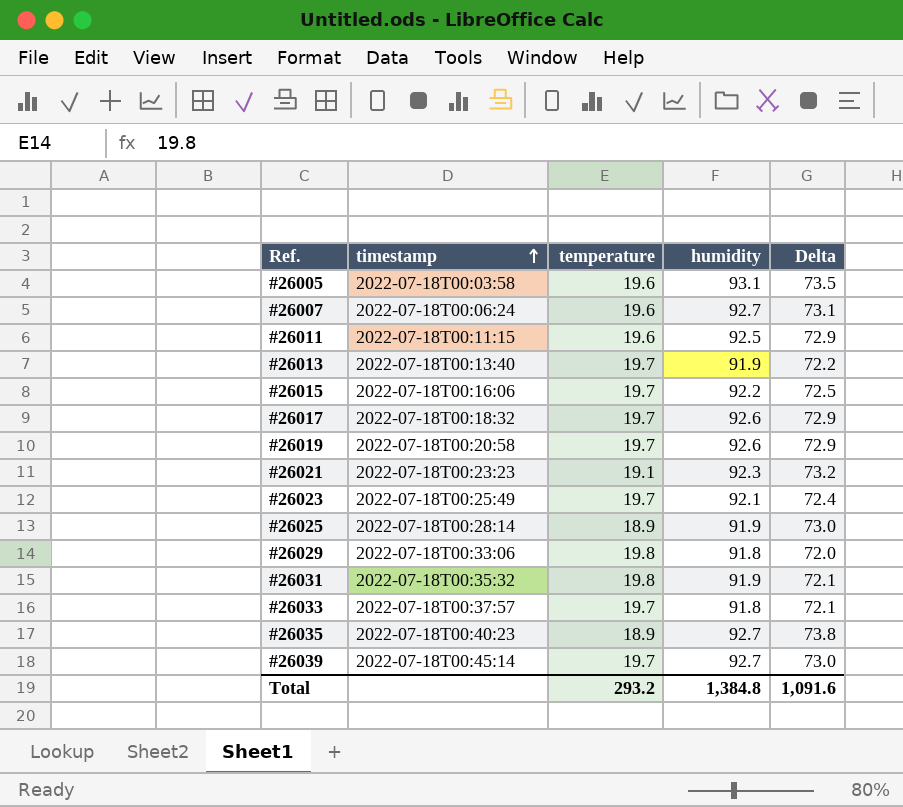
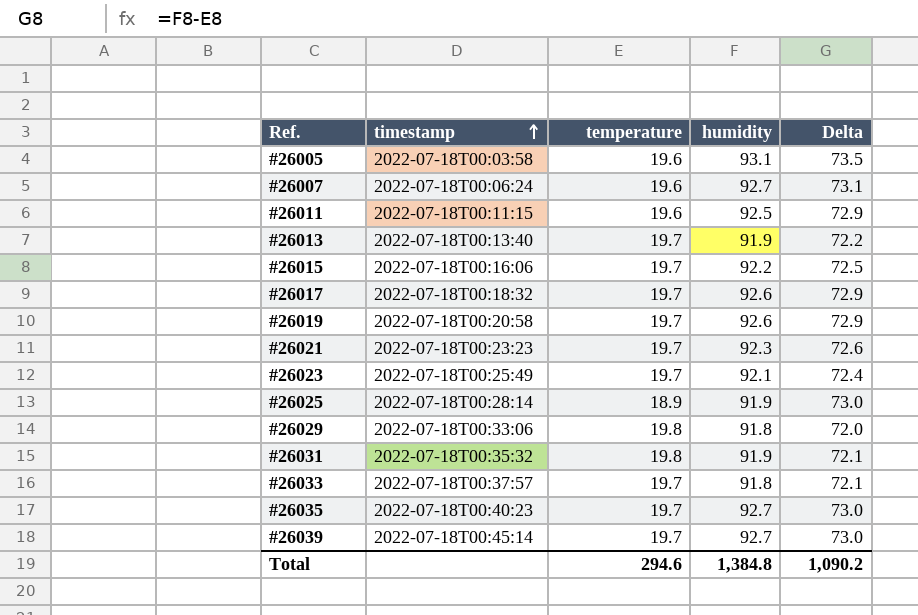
#26021 | temperature: 19.1 -> 19.7
#26021 | Delta: 73.2 -> 72.6
#26035 | temperature: 18.9 -> 19.7
#26035 | Delta: 73.8 -> 73.0
Total | temperature: 293.2 -> 294.6
Total | Delta: 1,091.6 -> 1,090.2

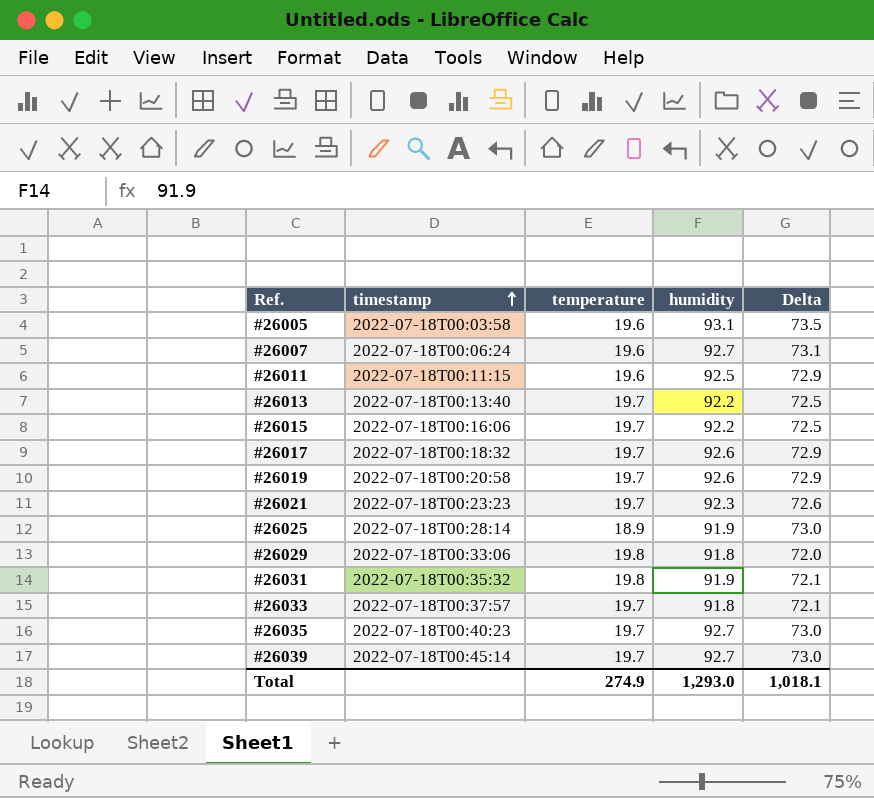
row #26023: 2022-07-18T00:25:49 | 19.7 | 92.1 | 72.4 -> none
#26013 | humidity: 91.9 -> 92.2
#26013 | Delta: 72.2 -> 72.5
Total | temperature: 294.6 -> 274.9
Total | humidity: 1,384.8 -> 1,293.0
Total | Delta: 1,090.2 -> 1,018.1

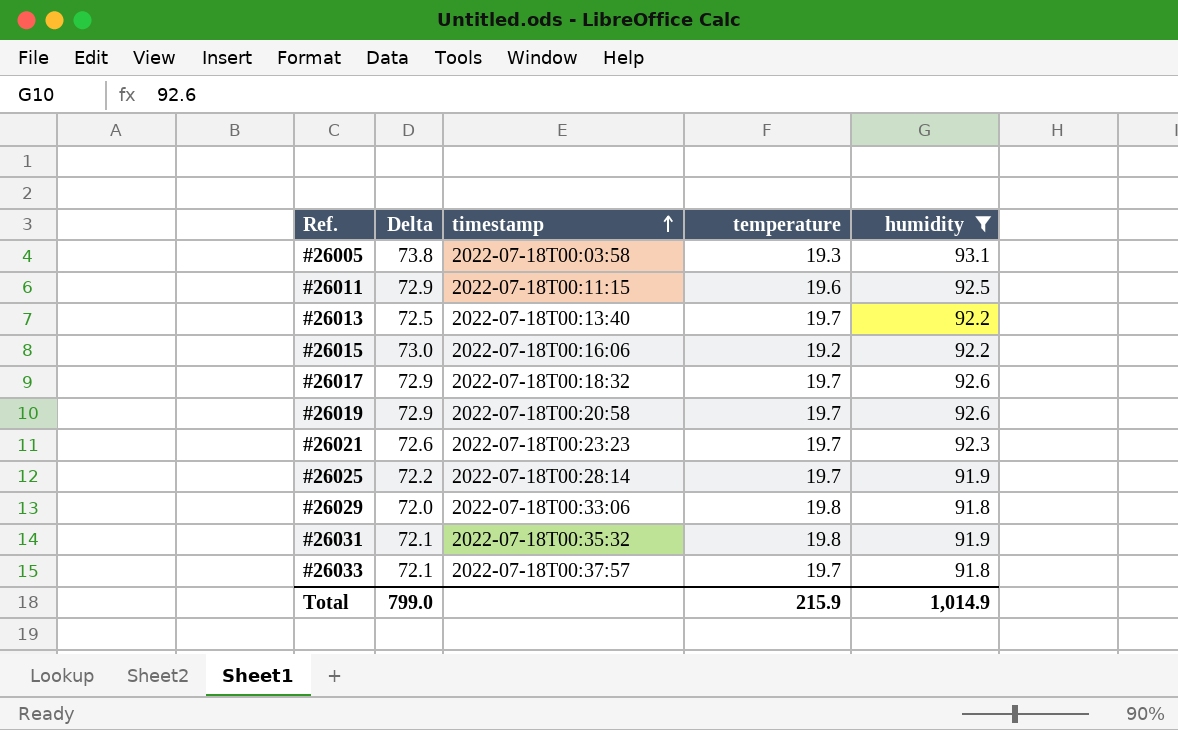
filter: none -> humidity != 92.7
column Delta | position: 5 -> 2
#26005 | Delta: 73.5 -> 73.8
#26005 | temperature: 19.6 -> 19.3
#26015 | Delta: 72.5 -> 73.0
#26015 | temperature: 19.7 -> 19.2
#26025 | Delta: 73.0 -> 72.2
#26025 | temperature: 18.9 -> 19.7
Total | Delta: 1,018.1 -> 799.0
Total | temperature: 274.9 -> 215.9
Total | humidity: 1,293.0 -> 1,014.9

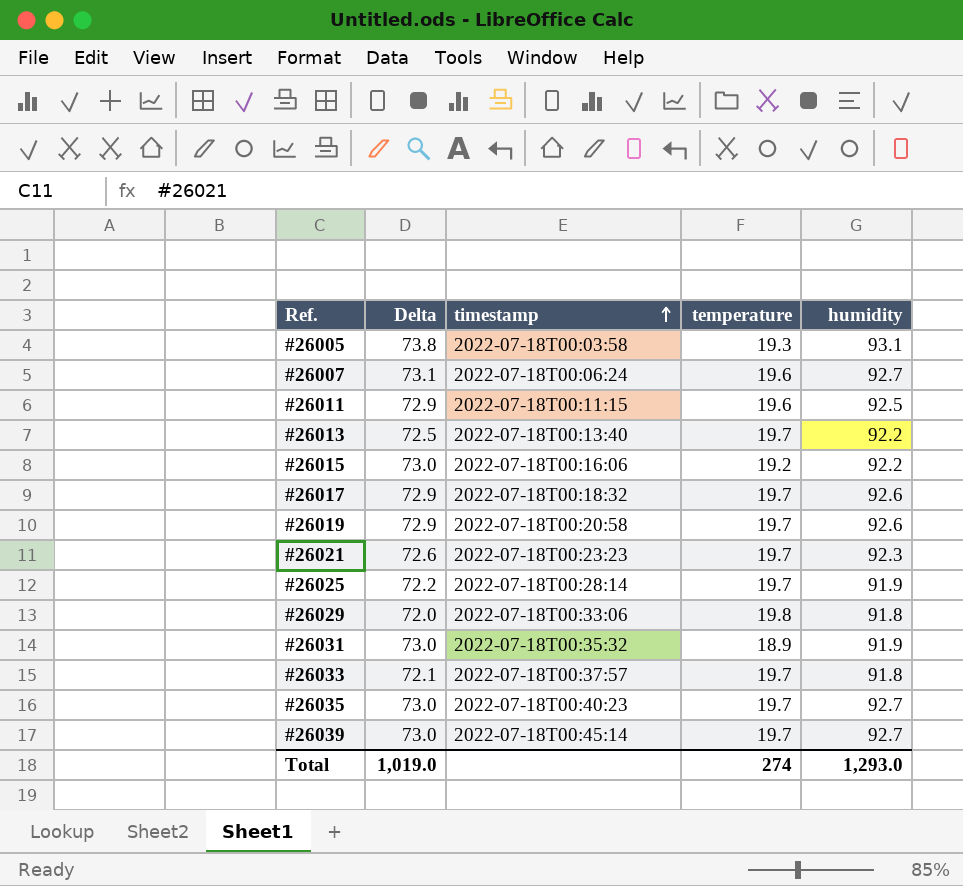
filter: humidity != 92.7 -> none
#26031 | Delta: 72.1 -> 73.0
#26031 | temperature: 19.8 -> 18.9
Total | Delta: 799.0 -> 1,019.0
Total | temperature: 215.9 -> 274
Total | humidity: 1,014.9 -> 1,293.0

